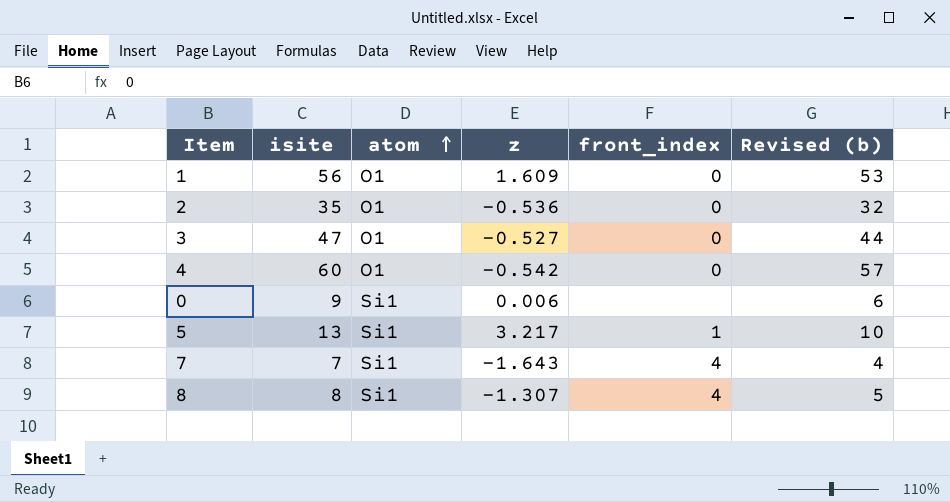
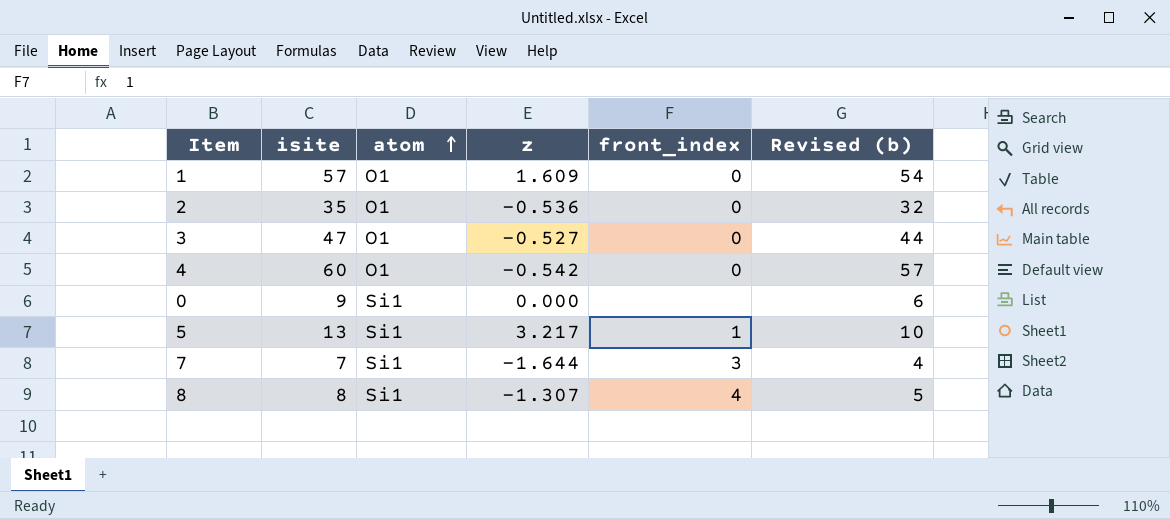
1 | isite: 56 -> 57
1 | Revised (b): 53 -> 54
0 | z: 0.006 -> 0.000
7 | z: -1.643 -> -1.644
7 | front_index: 4 -> 3

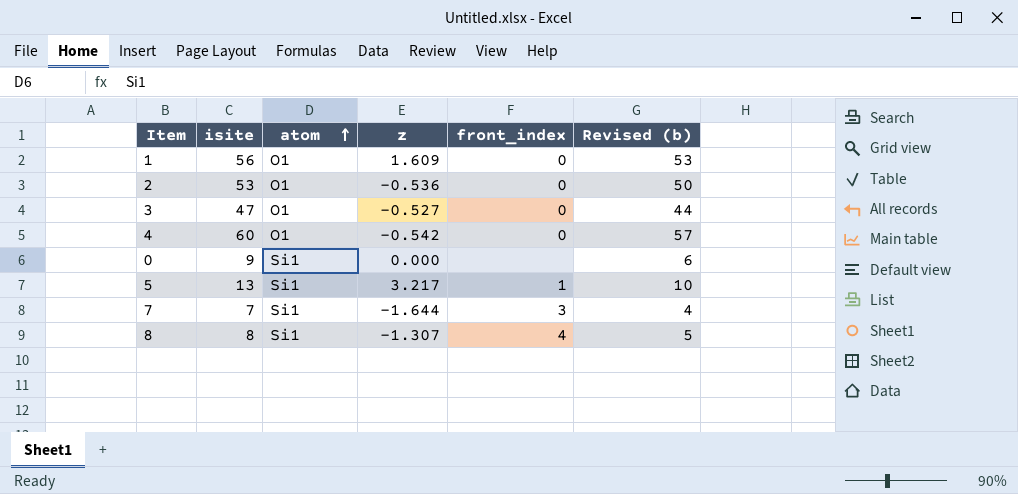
1 | isite: 57 -> 56
1 | Revised (b): 54 -> 53
2 | isite: 35 -> 53
2 | Revised (b): 32 -> 50

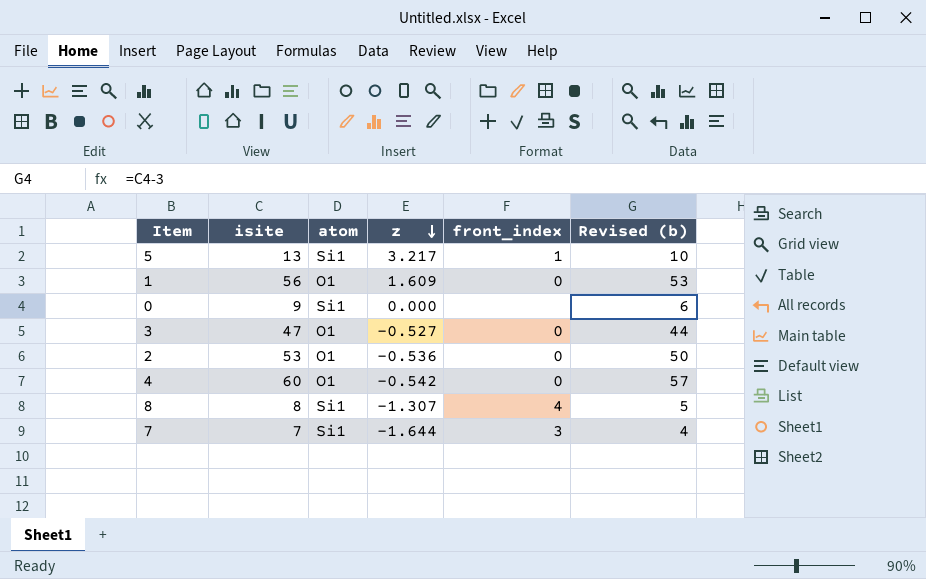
row order: atom ascending -> z descending

